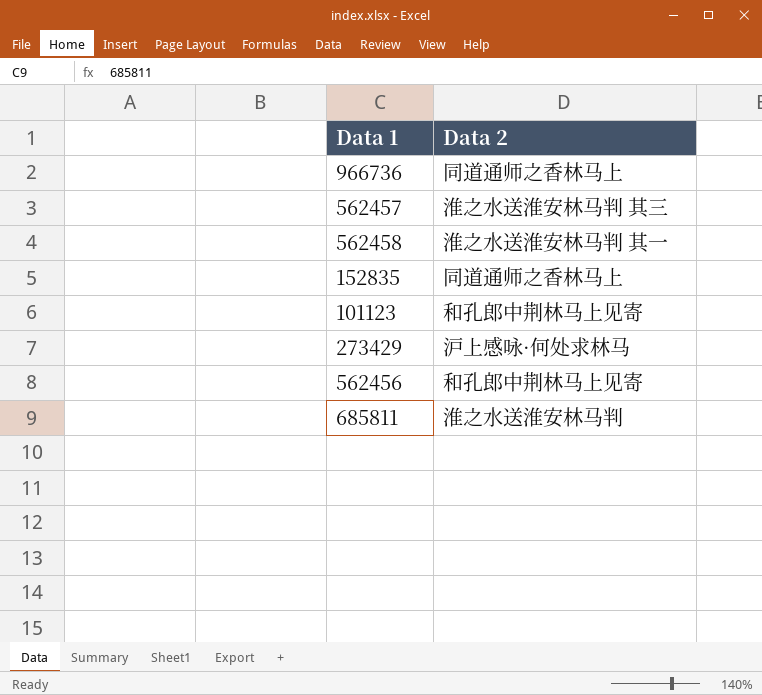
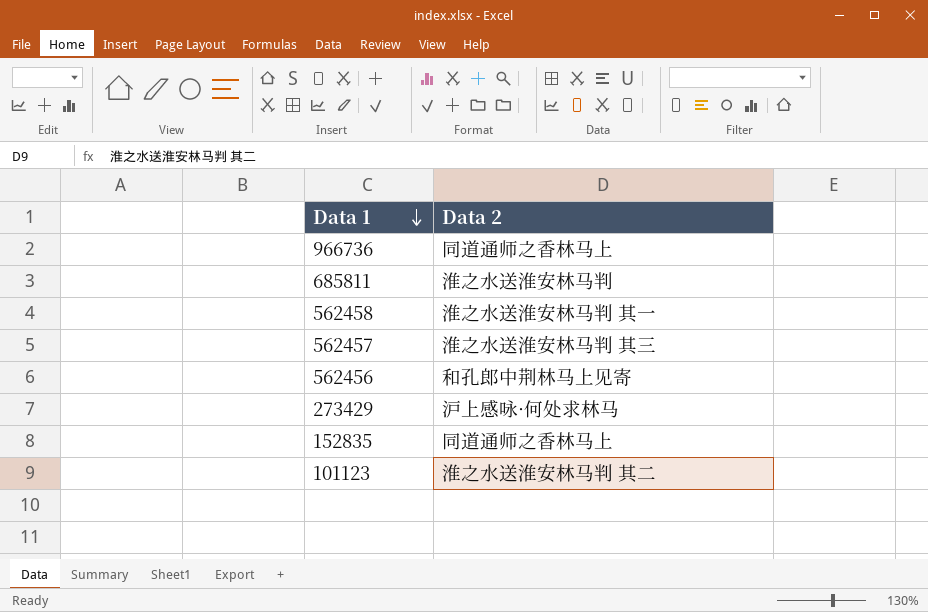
row order: none -> Data 1 descending
101123 | Data 2: 和孔郎中荆林马上见寄 -> 淮之水送淮安林马判 其二

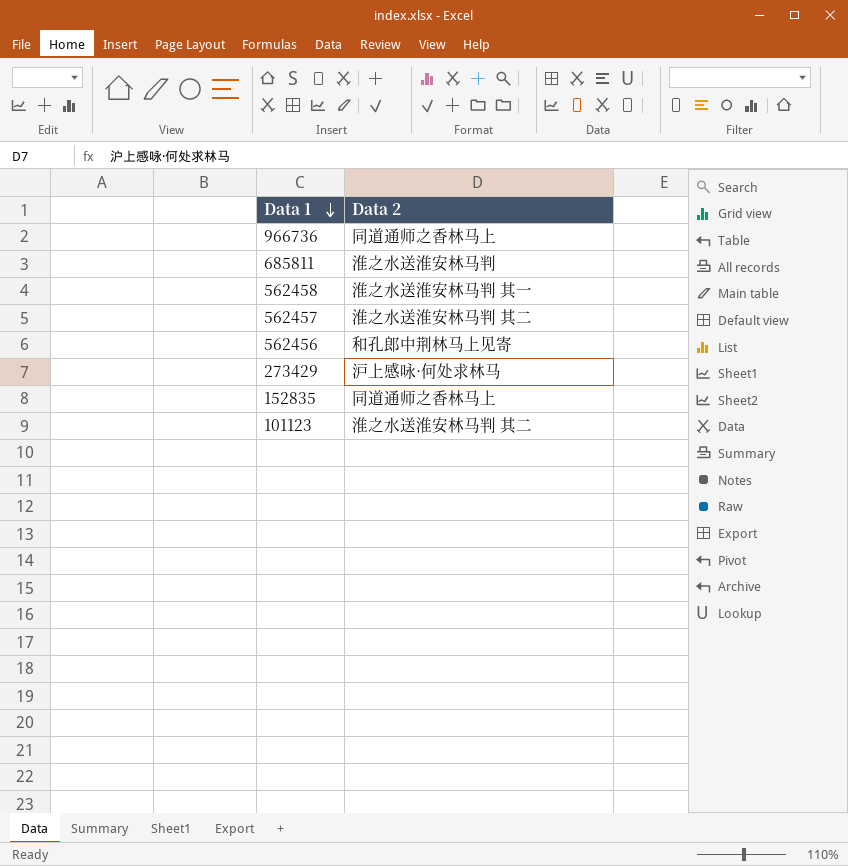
562457 | Data 2: 淮之水送淮安林马判 其三 -> 淮之水送淮安林马判 其二

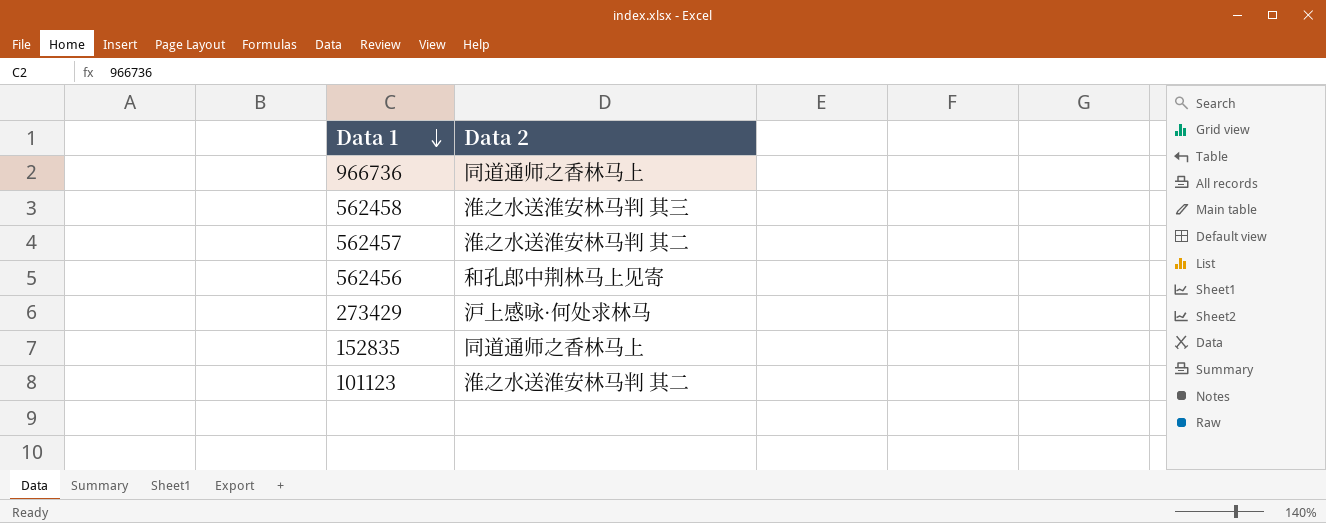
row 685811: 淮之水送淮安林马判 -> none
562458 | Data 2: 淮之水送淮安林马判 其一 -> 淮之水送淮安林马判 其三

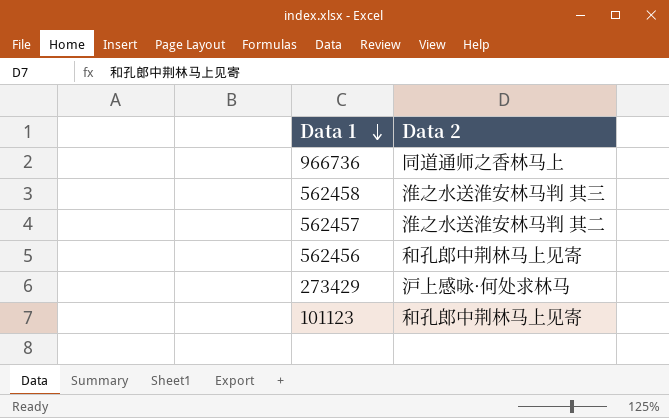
row 152835: 同道通师之香林马上 -> none
101123 | Data 2: 淮之水送淮安林马判 其二 -> 和孔郎中荆林马上见寄

